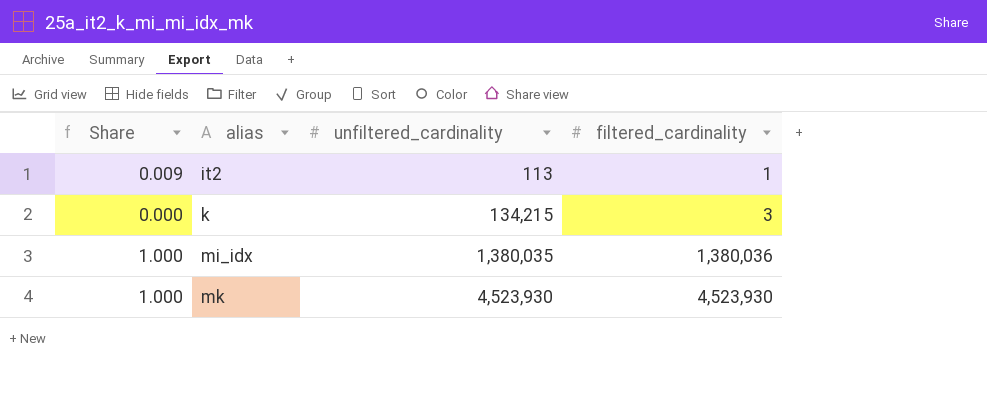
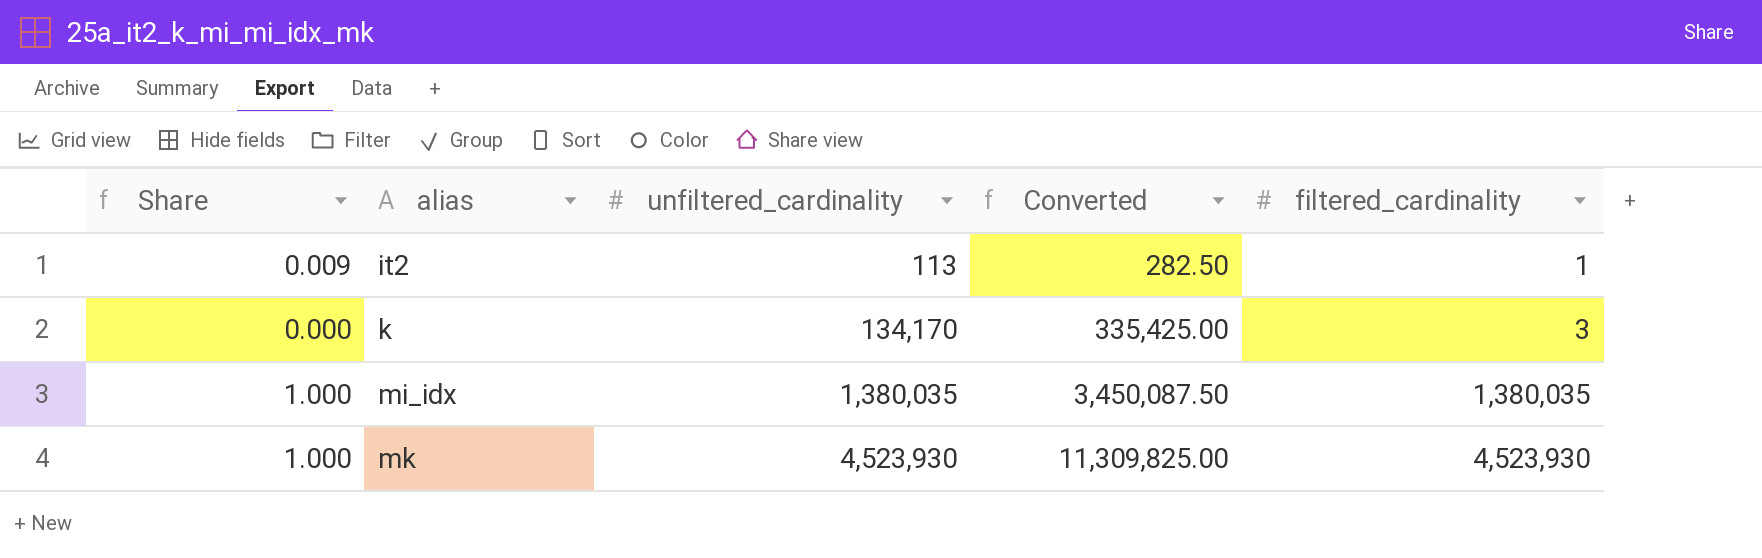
column Converted | formula: none -> [unfiltered_cardinality] * 2.5
k | unfiltered_cardinality: 134,215 -> 134,170
mi_idx | filtered_cardinality: 1,380,036 -> 1,380,035

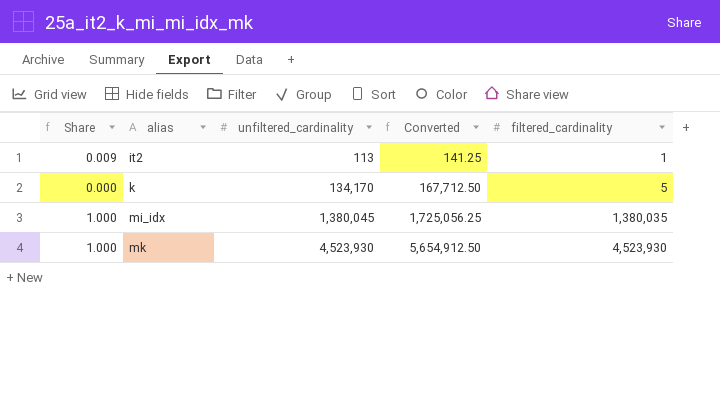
column Converted | formula: [unfiltered_cardinality] * 2.5 -> [unfiltered_cardinality] * 1.25
k | filtered_cardinality: 3 -> 5
mi_idx | unfiltered_cardinality: 1,380,035 -> 1,380,045

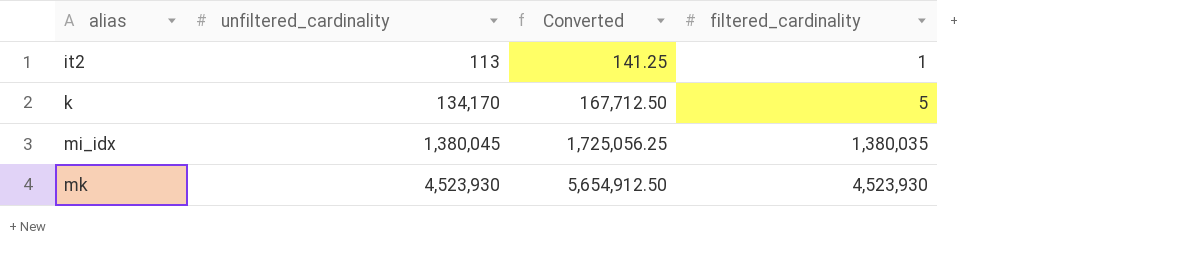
column Share | formula: [filtered_cardinality] / [unfiltered_cardinality] -> none

